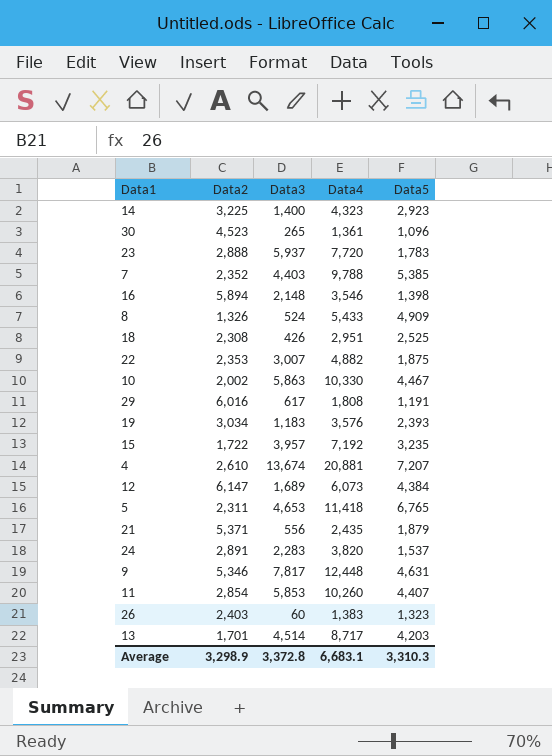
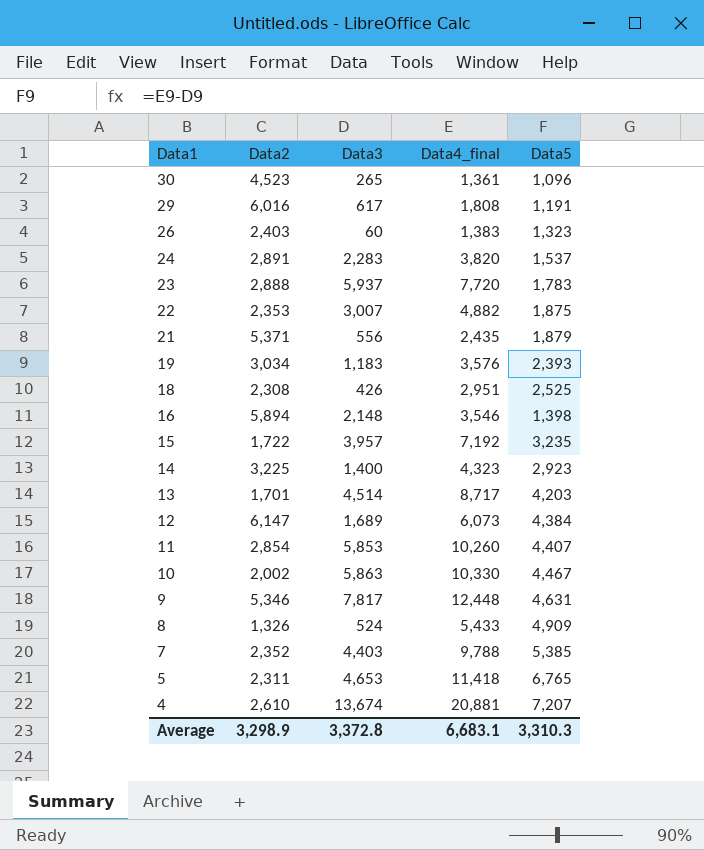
row order: none -> Data1 descending
column name: Data4 -> Data4_final

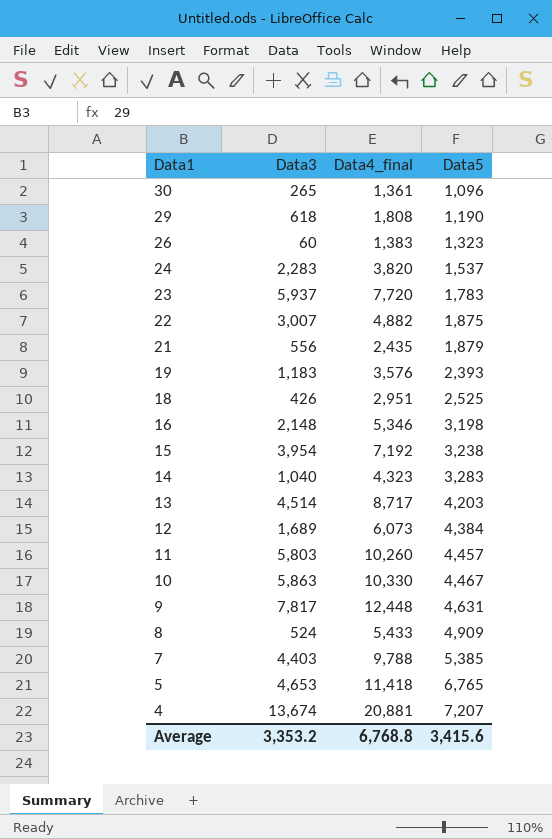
column Data2 | position: 2 -> none
29 | Data3: 617 -> 618
29 | Data5: 1,191 -> 1,190
16 | Data4_final: 3,546 -> 5,346
16 | Data5: 1,398 -> 3,198
15 | Data3: 3,957 -> 3,954
15 | Data5: 3,235 -> 3,238
14 | Data3: 1,400 -> 1,040
14 | Data5: 2,923 -> 3,283
11 | Data3: 5,853 -> 5,803
11 | Data5: 4,407 -> 4,457
Average | Data3: 3,372.8 -> 3,353.2
Average | Data4_final: 6,683.1 -> 6,768.8
Average | Data5: 3,310.3 -> 3,415.6

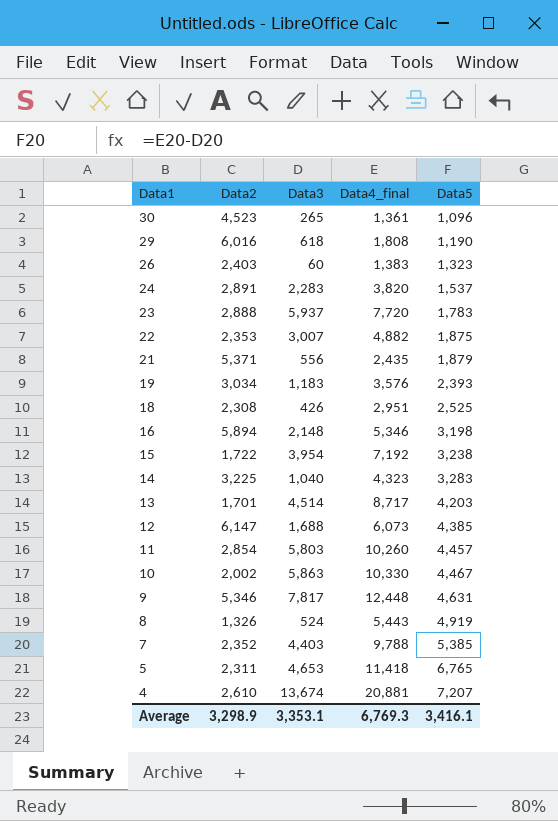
column Data2 | position: none -> 2
12 | Data3: 1,689 -> 1,688
12 | Data5: 4,384 -> 4,385
8 | Data4_final: 5,433 -> 5,443
8 | Data5: 4,909 -> 4,919
Average | Data3: 3,353.2 -> 3,353.1
Average | Data4_final: 6,768.8 -> 6,769.3
Average | Data5: 3,415.6 -> 3,416.1

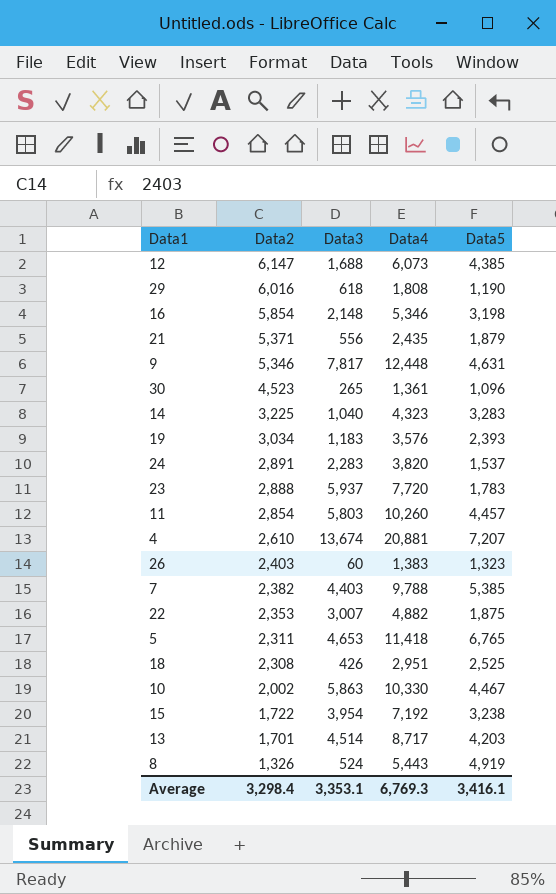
row order: Data1 descending -> Data2 descending
column name: Data4_final -> Data4
16 | Data2: 5,894 -> 5,854
7 | Data2: 2,352 -> 2,382
Average | Data2: 3,298.9 -> 3,298.4

